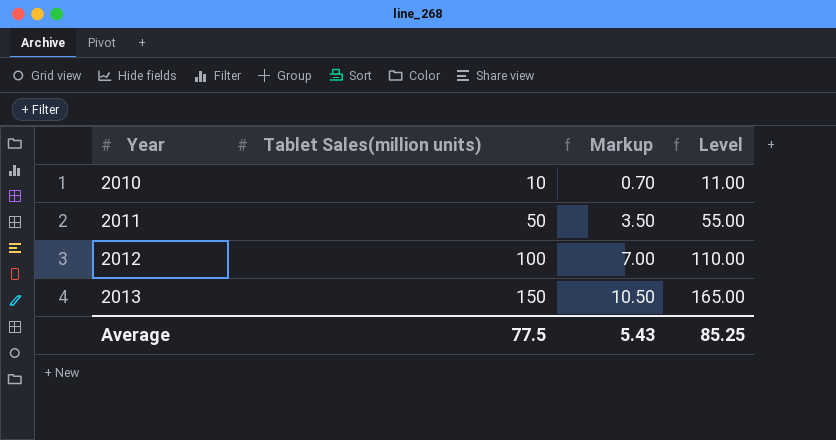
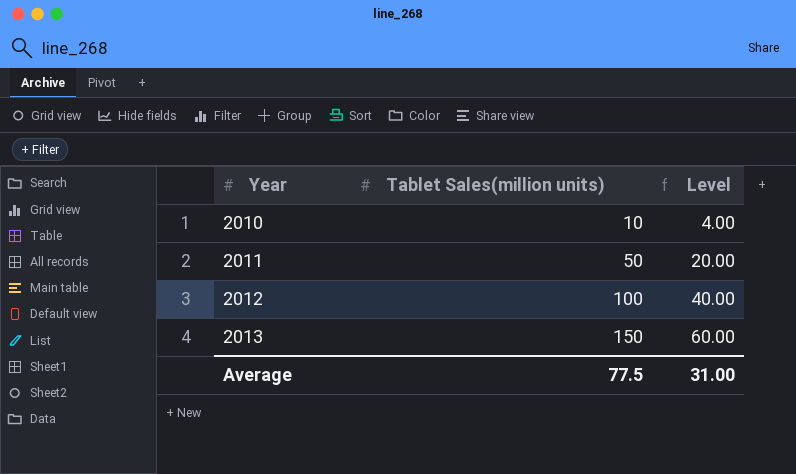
column Markup | formula: [Tablet Sales(million units)] * 0.07 -> none
column Level | formula: [Tablet Sales(million units)] * 1.1 -> [Tablet Sales(million units)] * 0.4
Average | Level: 85.25 -> 31.00

